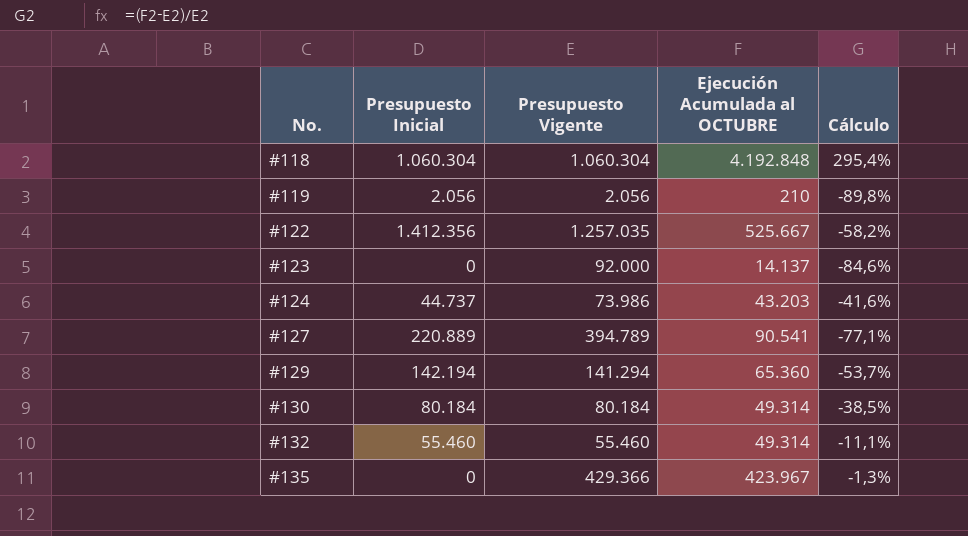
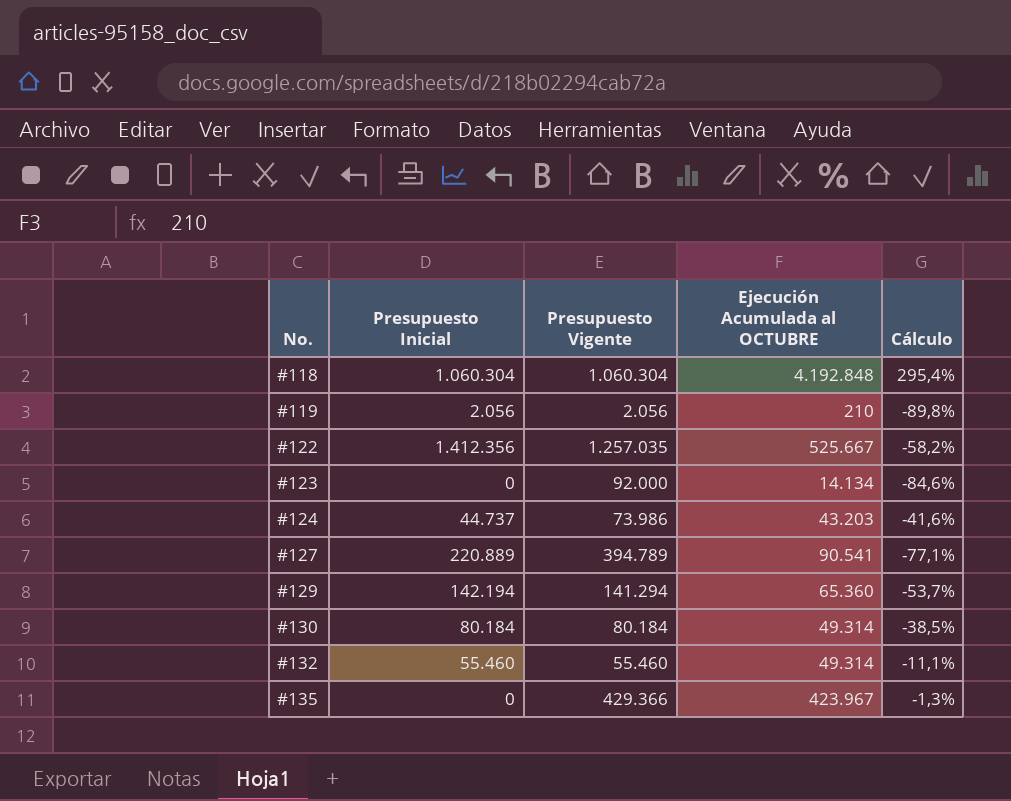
#123 | Ejecución Acumulada al OCTUBRE: 14.137 -> 14.134

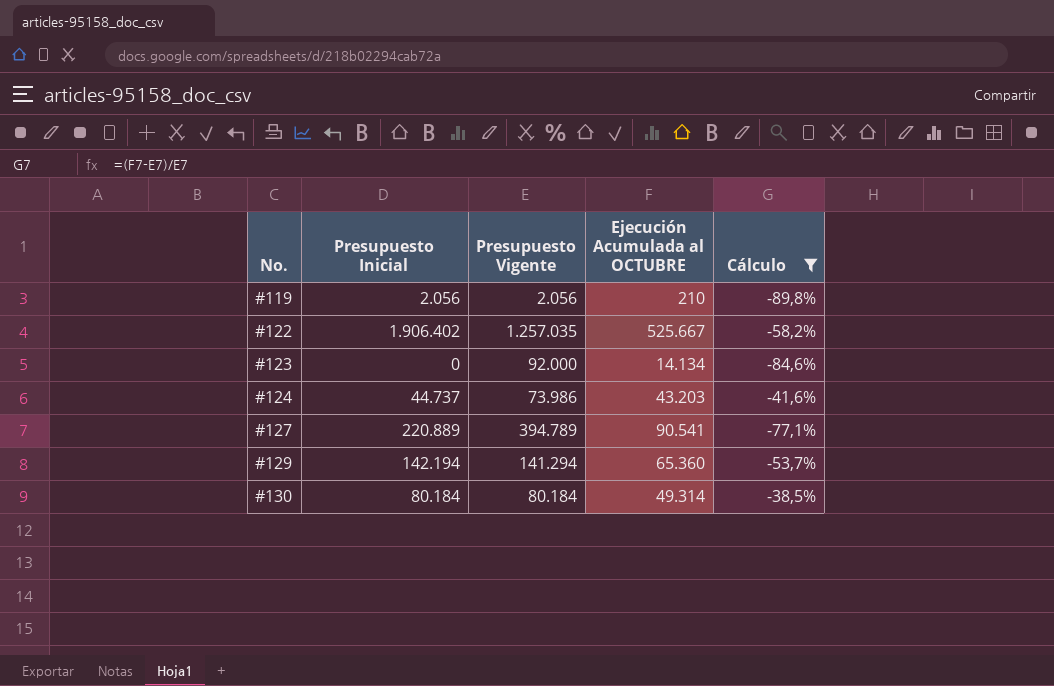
filter: none -> Cálculo <= -38,5%
#122 | Presupuesto Inicial: 1.412.356 -> 1.906.402

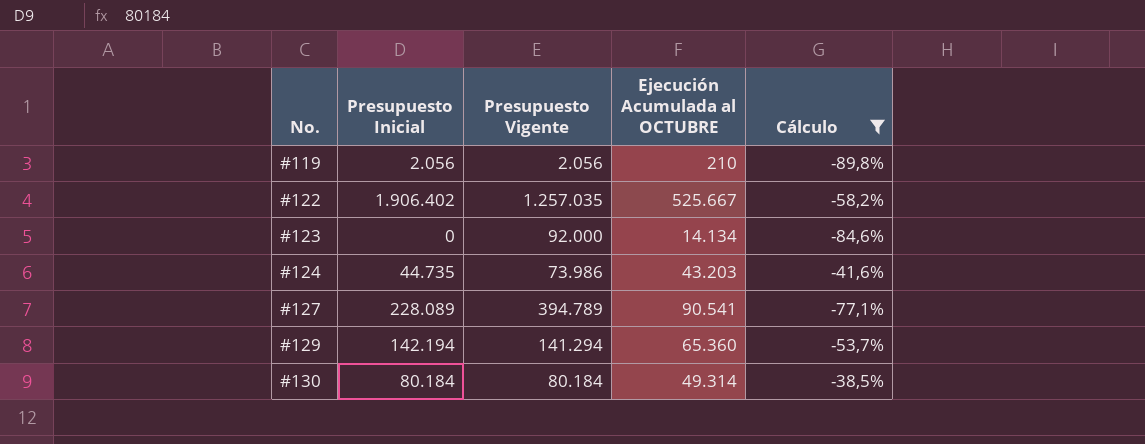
#124 | Presupuesto Inicial: 44.737 -> 44.735
#127 | Presupuesto Inicial: 220.889 -> 228.089

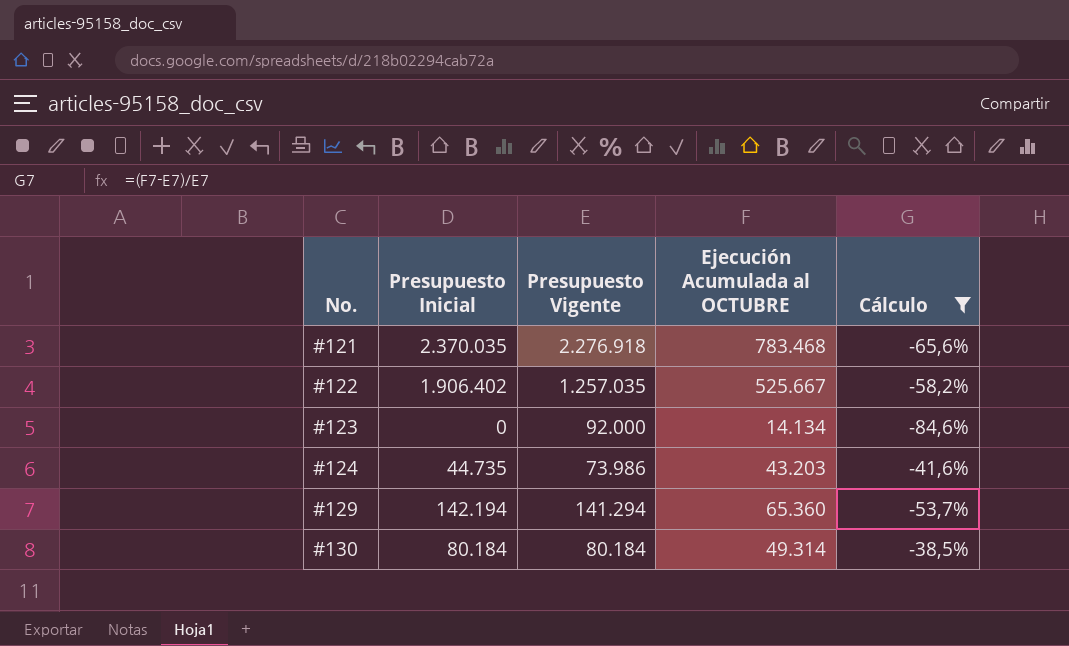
row #119: 2.056 | 2.056 | 210 | -89,8% -> none
row #127: 228.089 | 394.789 | 90.541 | -77,1% -> none
row #121: none -> 2.370.035 | 2.276.918 | 783.468 | -65,6%

